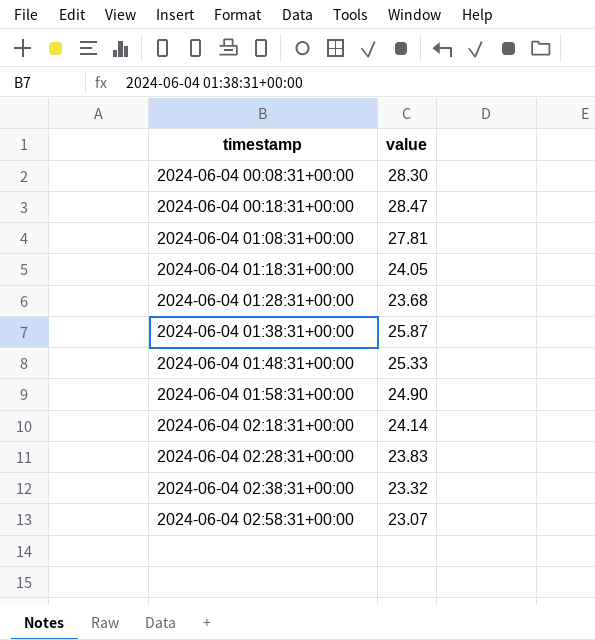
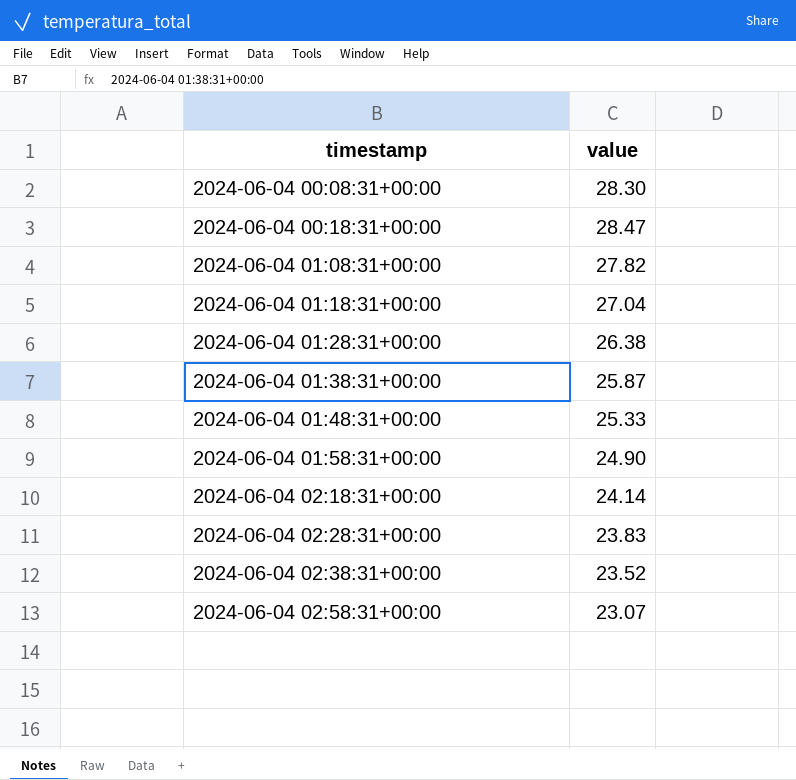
2024-06-04 01:08:31+00:00 | value: 27.81 -> 27.82
2024-06-04 01:18:31+00:00 | value: 24.05 -> 27.04
2024-06-04 01:28:31+00:00 | value: 23.68 -> 26.38
2024-06-04 02:38:31+00:00 | value: 23.32 -> 23.52

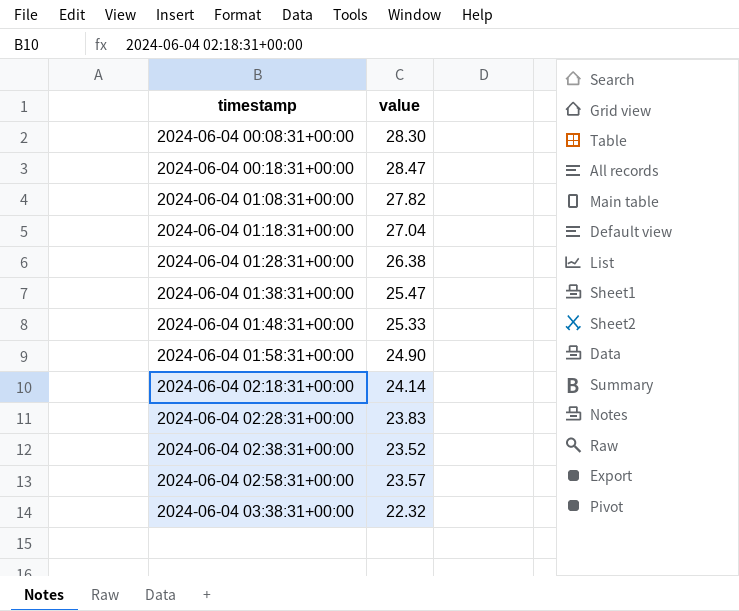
2024-06-04 01:38:31+00:00 | value: 25.87 -> 25.47
2024-06-04 02:58:31+00:00 | value: 23.07 -> 23.57
row 2024-06-04 03:38:31+00:00: none -> 22.32

